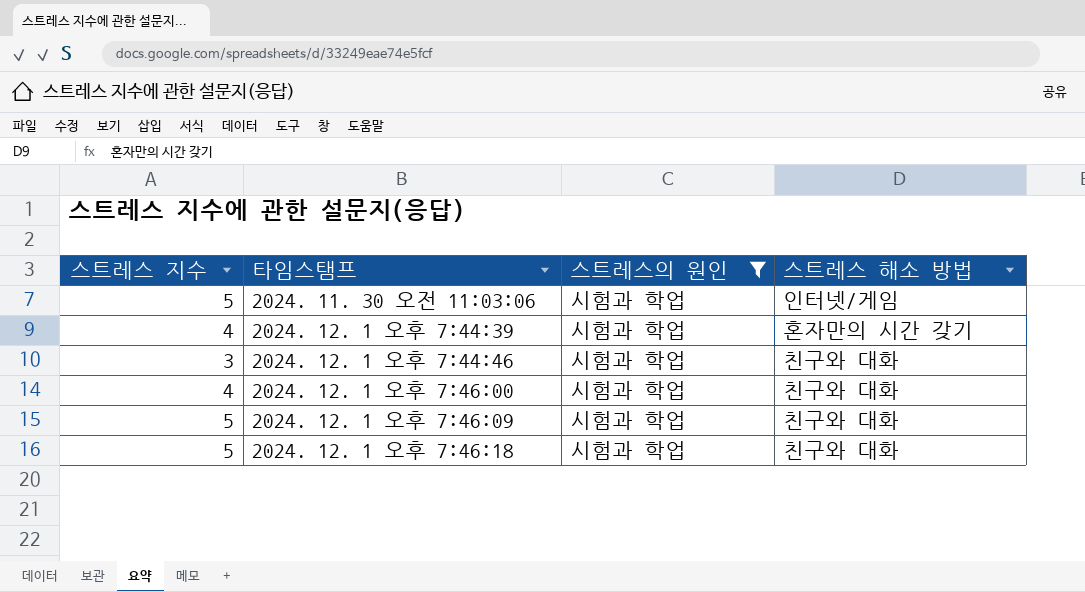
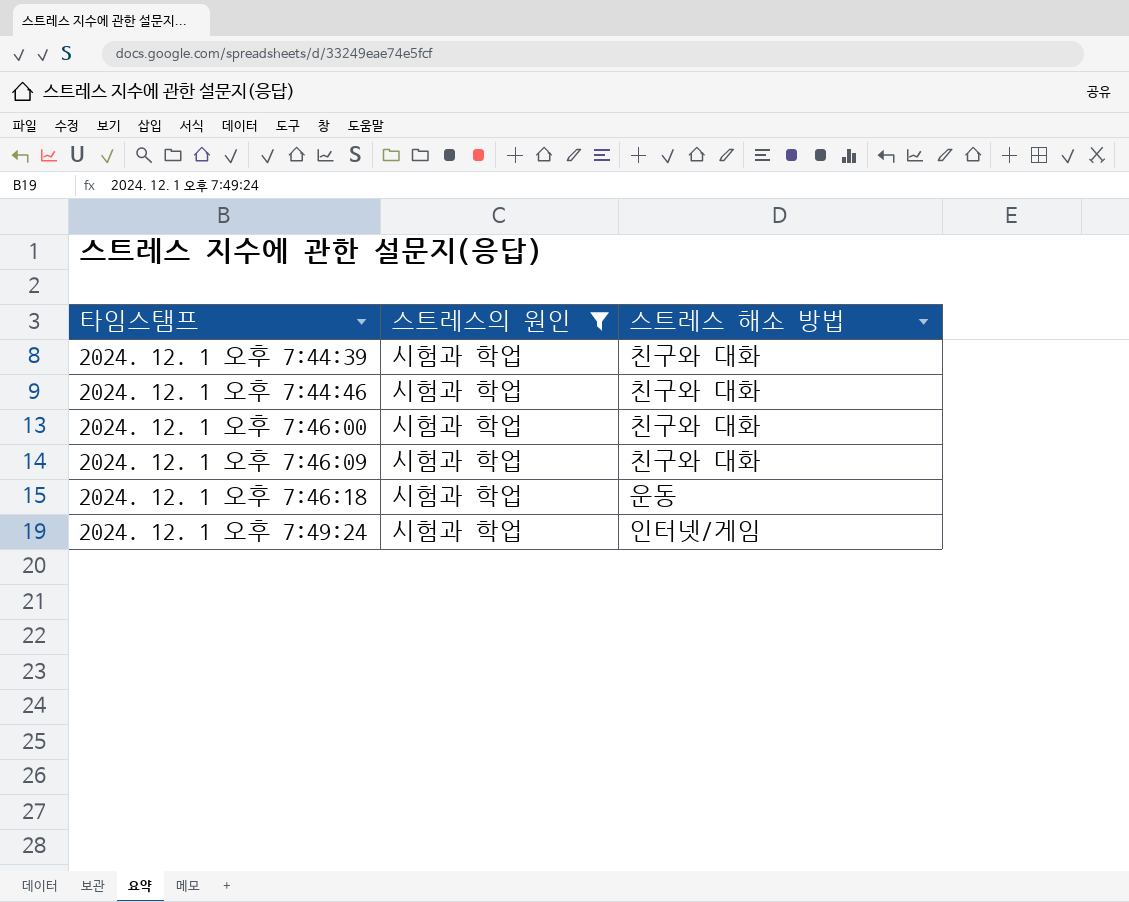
column 스트레스 지수 | position: 1 -> none
row 2024. 11. 30 오전 11:03:06: 5 | 시험과 학업 | 인터넷/게임 -> none
2024. 12. 1 오후 7:44:39 | 스트레스 해소 방법: 혼자만의 시간 갖기 -> 친구와 대화
2024. 12. 1 오후 7:46:18 | 스트레스 해소 방법: 친구와 대화 -> 운동
row 2024. 12. 1 오후 7:49:24: none -> 시험과 학업 | 인터넷/게임

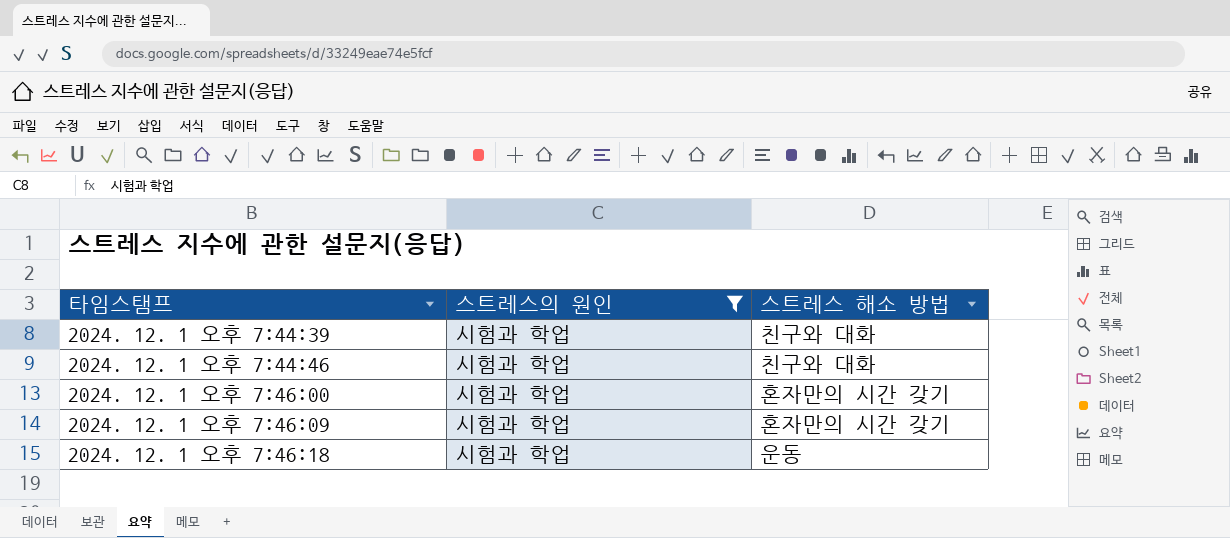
row 2024. 12. 1 오후 7:49:24: 시험과 학업 | 인터넷/게임 -> none
2024. 12. 1 오후 7:46:00 | 스트레스 해소 방법: 친구와 대화 -> 혼자만의 시간 갖기
2024. 12. 1 오후 7:46:09 | 스트레스 해소 방법: 친구와 대화 -> 혼자만의 시간 갖기

